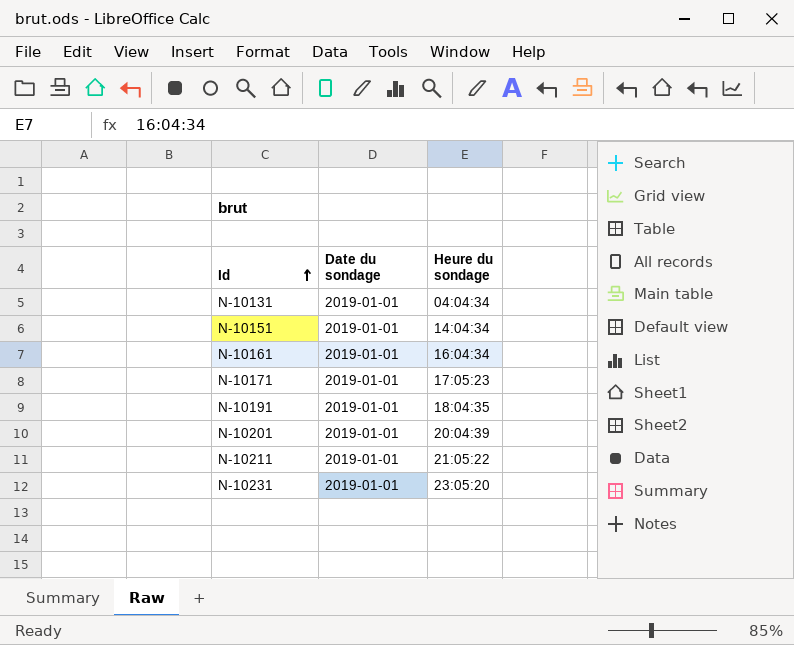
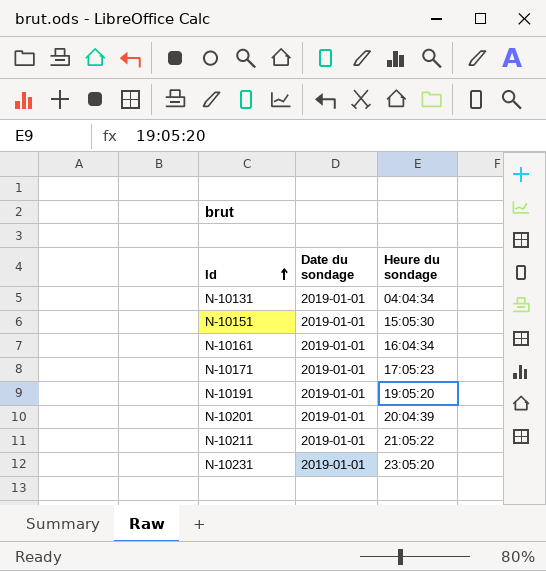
N-10151 | Heure du sondage: 14:04:34 -> 15:05:30
N-10191 | Heure du sondage: 18:04:35 -> 19:05:20

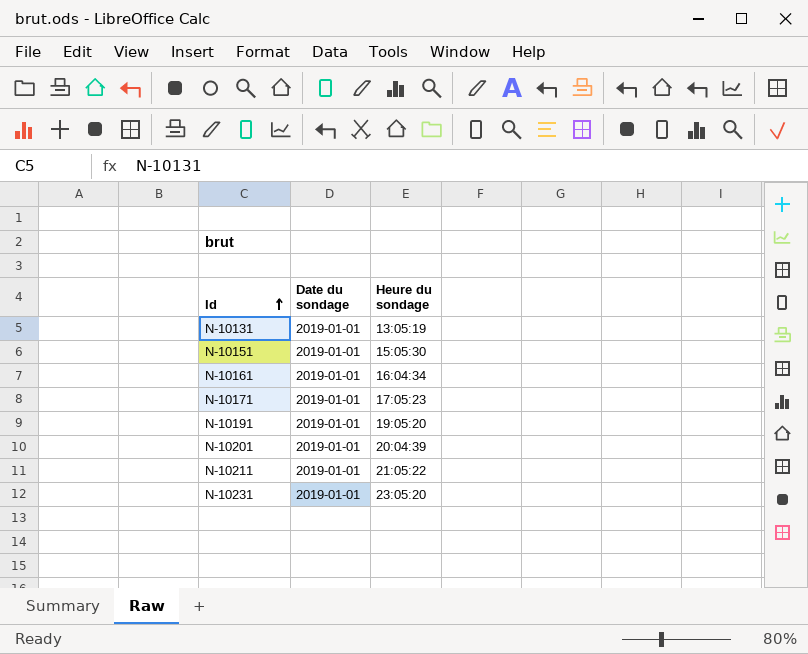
N-10131 | Heure du sondage: 04:04:34 -> 13:05:19

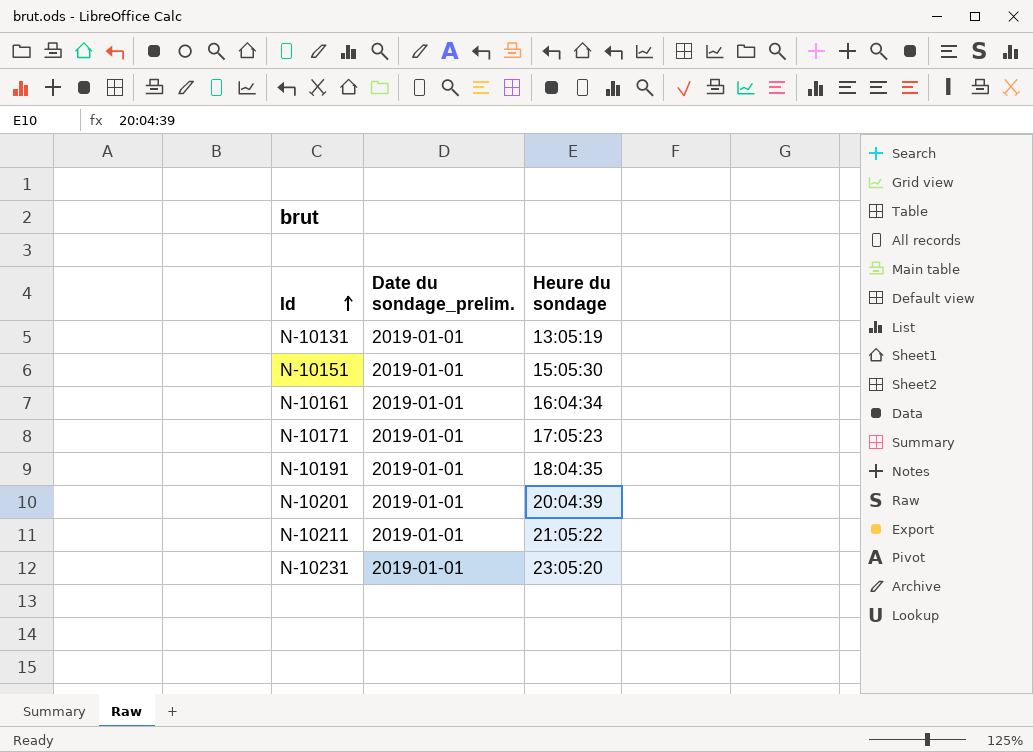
column name: Date du sondage -> Date du sondage_prelim.
N-10191 | Heure du sondage: 19:05:20 -> 18:04:35

